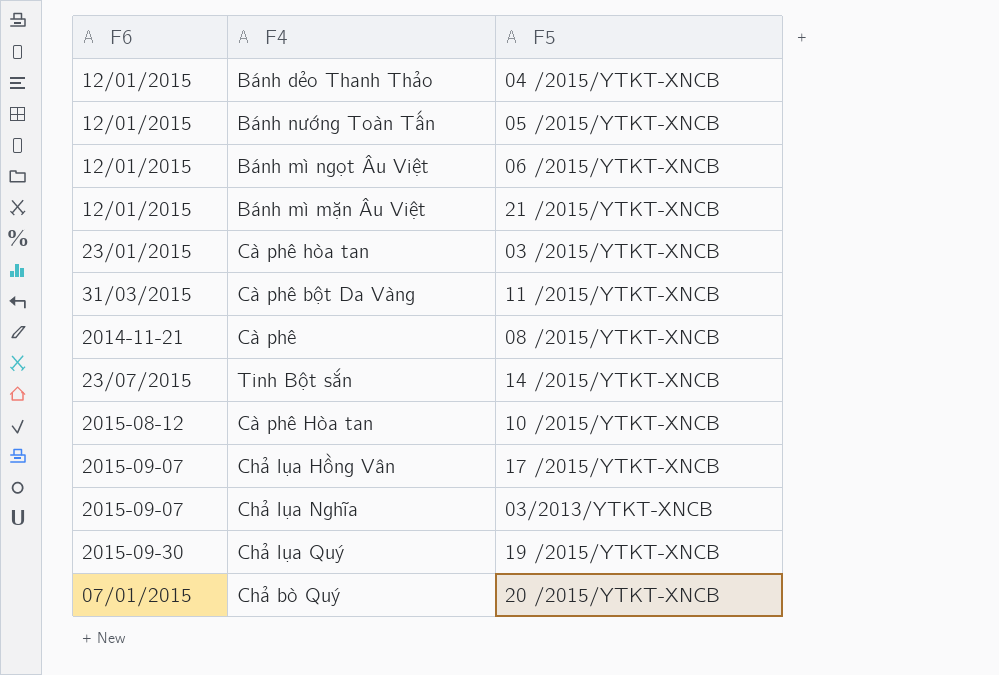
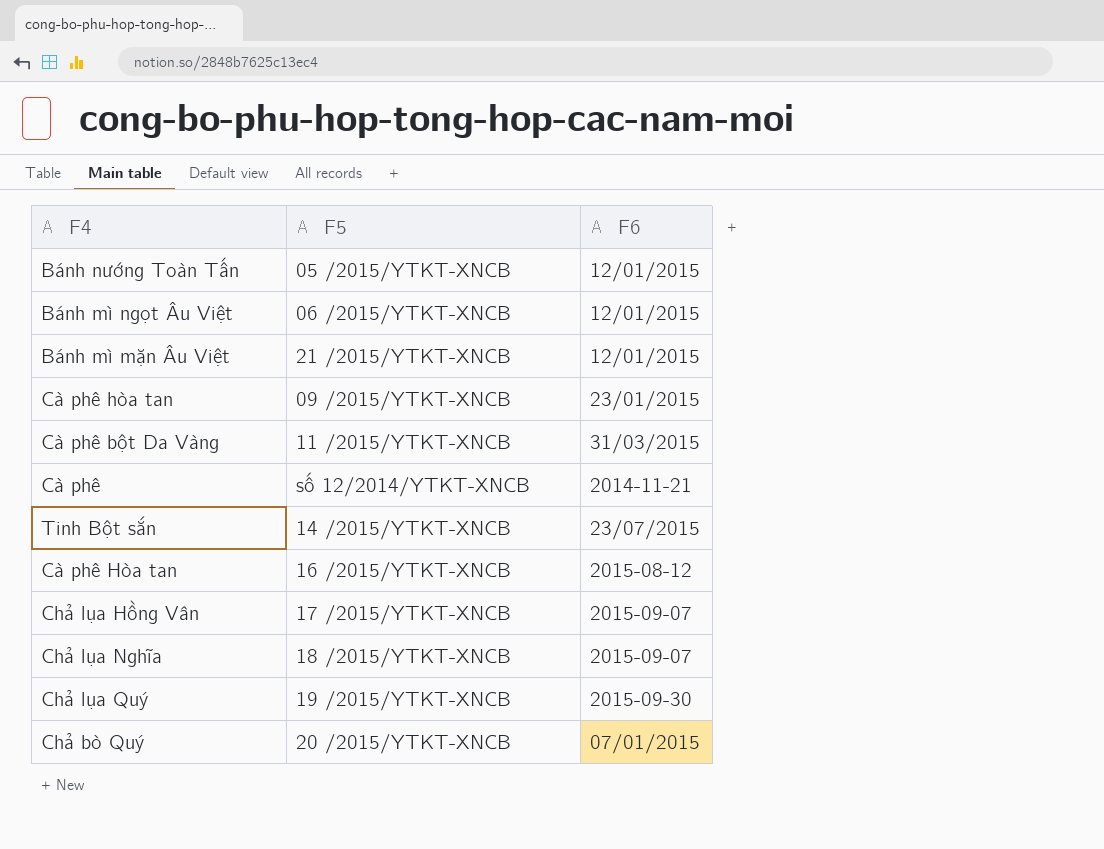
column F6 | position: 1 -> 3
row Bánh dẻo Thanh Thảo: 12/01/2015 | 04 /2015/YTKT-XNCB -> none
Cà phê hòa tan | F5: 03 /2015/YTKT-XNCB -> 09 /2015/YTKT-XNCB
Cà phê | F5: 08 /2015/YTKT-XNCB -> số 12/2014/YTKT-XNCB
Cà phê Hòa tan | F5: 10 /2015/YTKT-XNCB -> 16 /2015/YTKT-XNCB
Chả lụa Nghĩa | F5: 03/2013/YTKT-XNCB -> 18 /2015/YTKT-XNCB

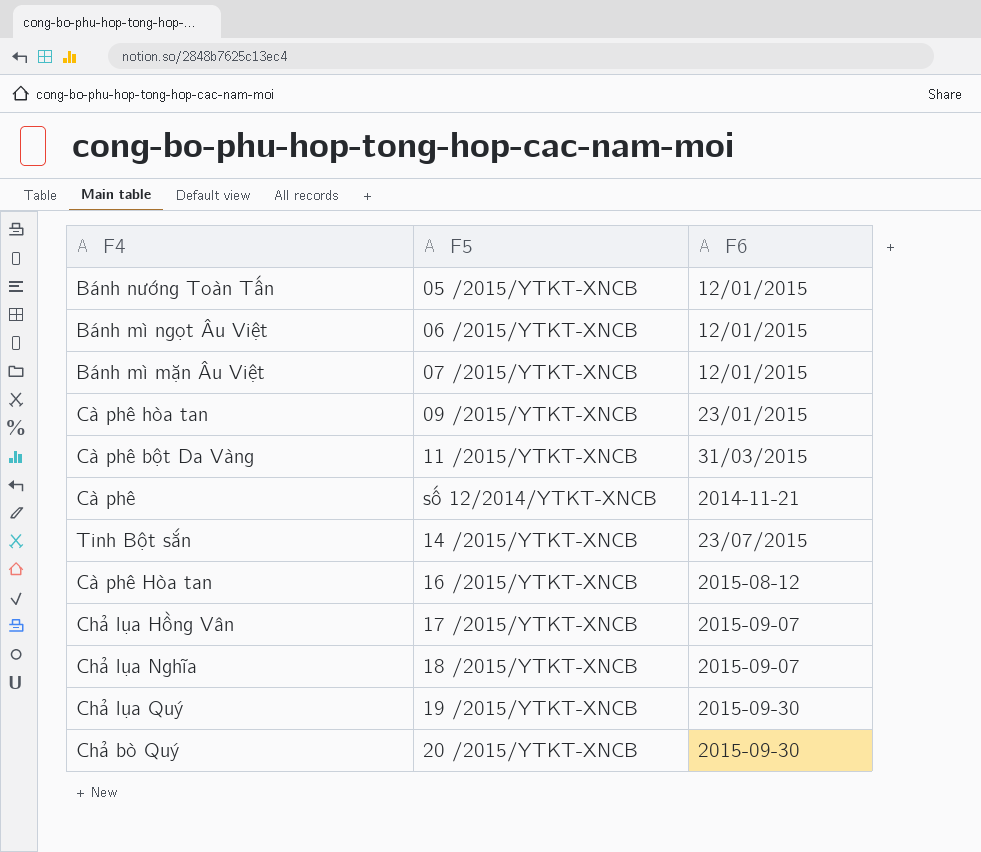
Bánh mì mặn Âu Việt | F5: 21 /2015/YTKT-XNCB -> 07 /2015/YTKT-XNCB
Chả bò Quý | F6: 07/01/2015 -> 2015-09-30

